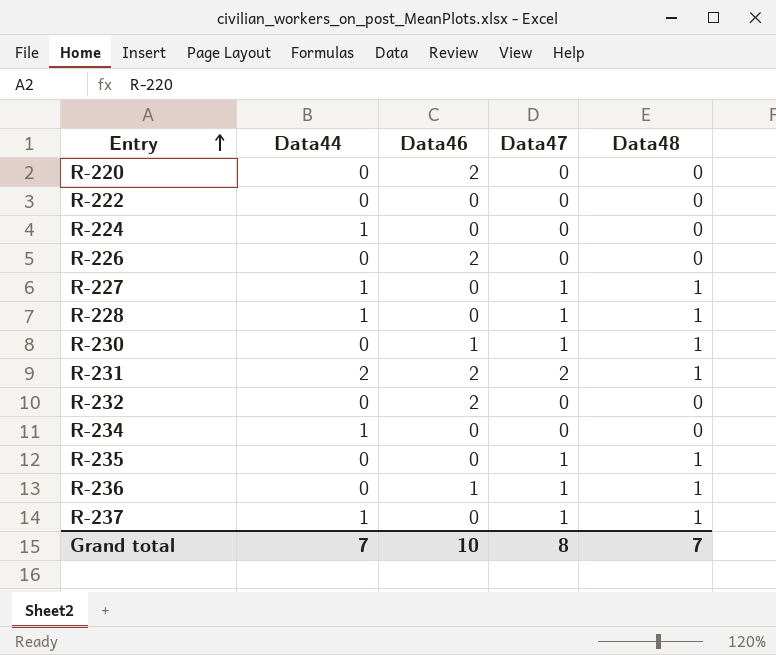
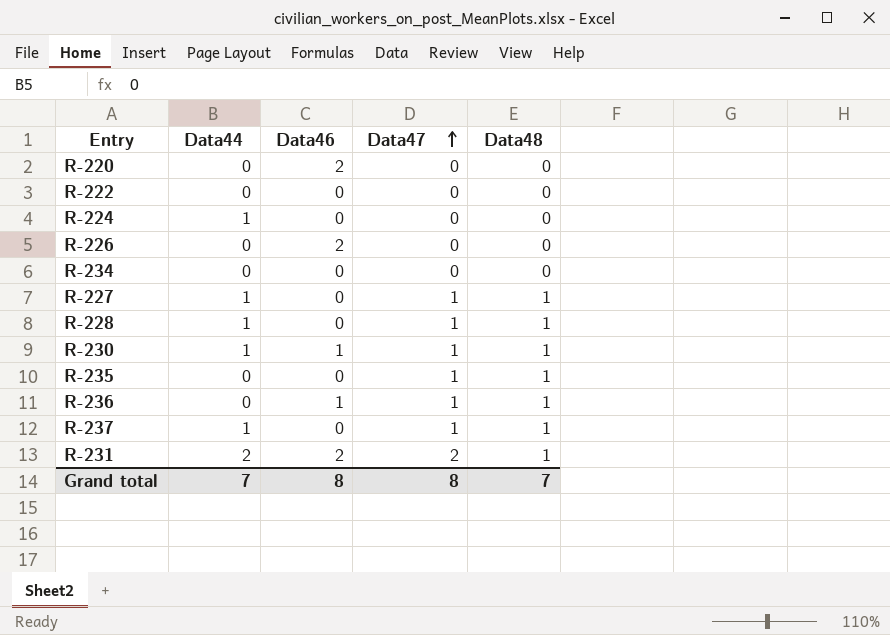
row order: Entry ascending -> Data47 ascending
row R-232: 0 | 2 | 0 | 0 -> none
R-234 | Data44: 1 -> 0
R-230 | Data44: 0 -> 1
Grand total | Data46: 10 -> 8

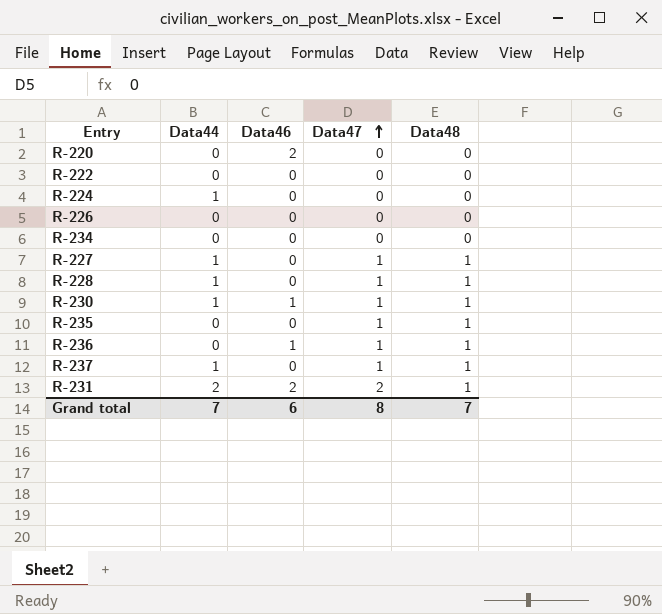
R-226 | Data46: 2 -> 0
Grand total | Data46: 8 -> 6

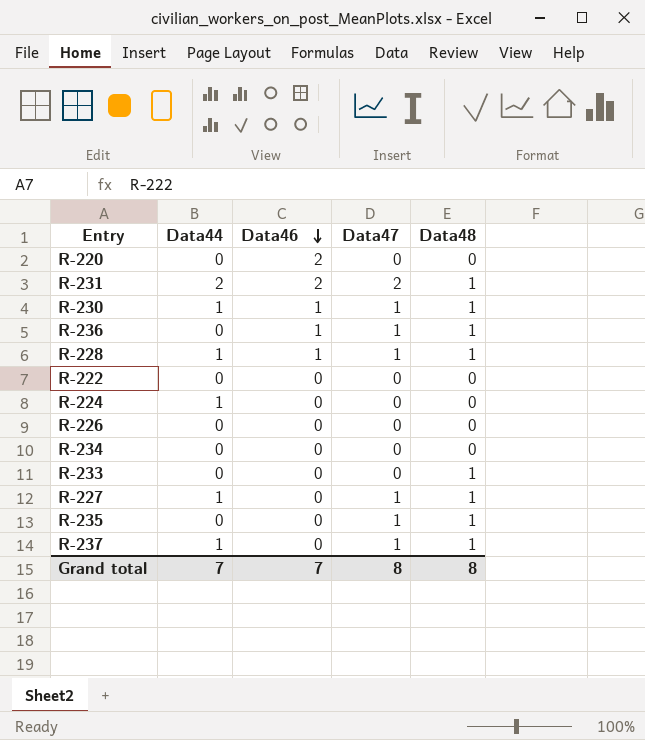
row order: Data47 ascending -> Data46 descending
R-228 | Data46: 0 -> 1
row R-233: none -> 0 | 0 | 0 | 1
Grand total | Data46: 6 -> 7
Grand total | Data48: 7 -> 8

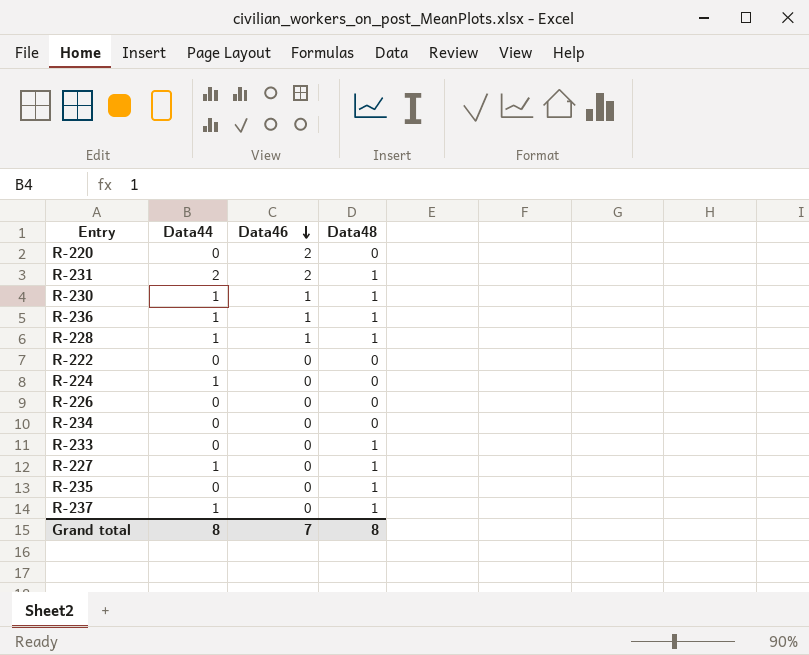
column Data47 | position: 4 -> none
R-236 | Data44: 0 -> 1
Grand total | Data44: 7 -> 8

